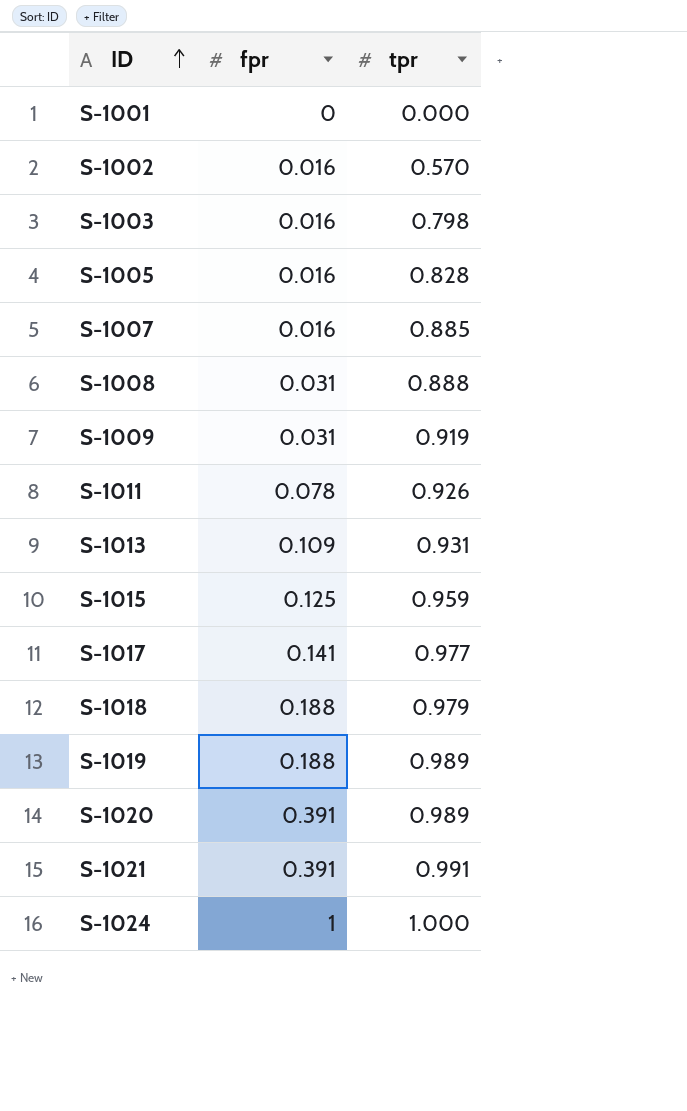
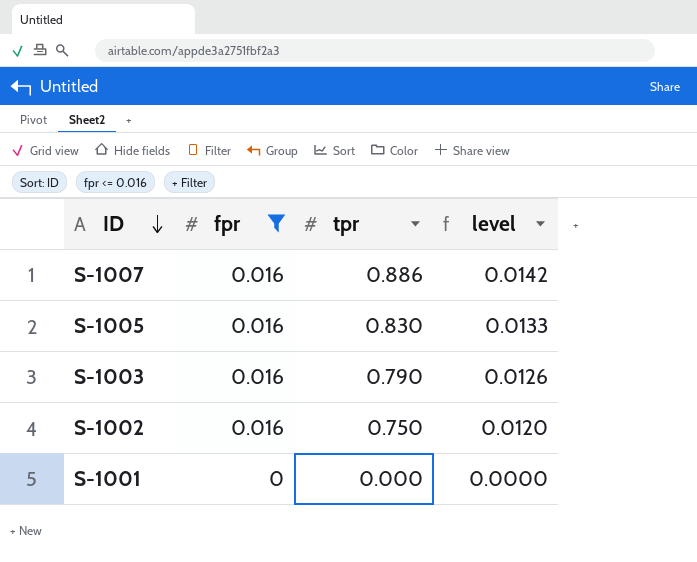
filter: none -> fpr <= 0.016
row order: ID ascending -> ID descending
column level | formula: none -> [fpr] * [tpr]
S-1007 | tpr: 0.885 -> 0.886
S-1005 | tpr: 0.828 -> 0.830
S-1003 | tpr: 0.798 -> 0.790
S-1002 | tpr: 0.570 -> 0.750

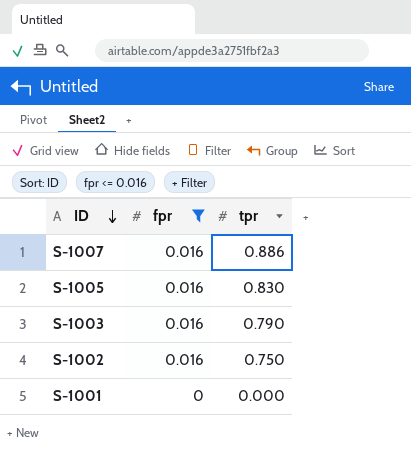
column level | formula: [fpr] * [tpr] -> none

